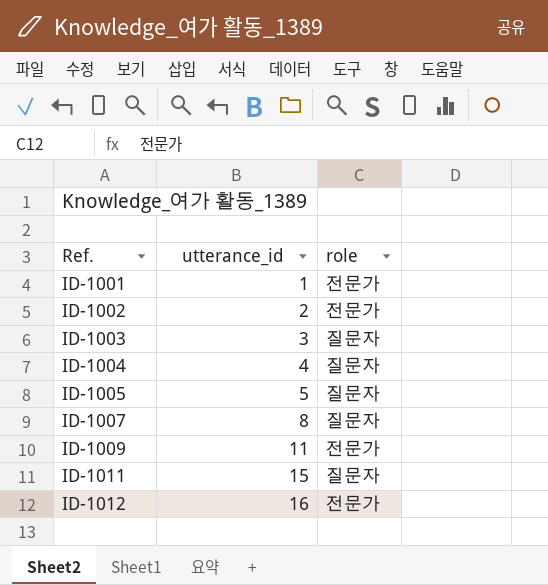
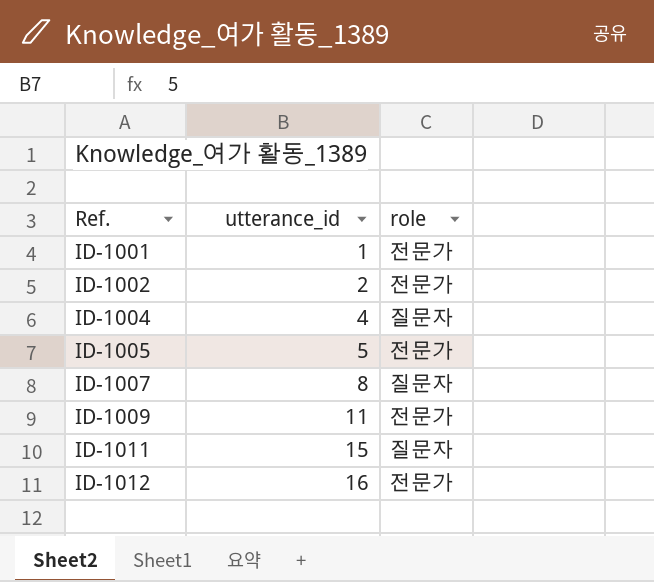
row ID-1003: 3 | 질문자 -> none
ID-1005 | role: 질문자 -> 전문가

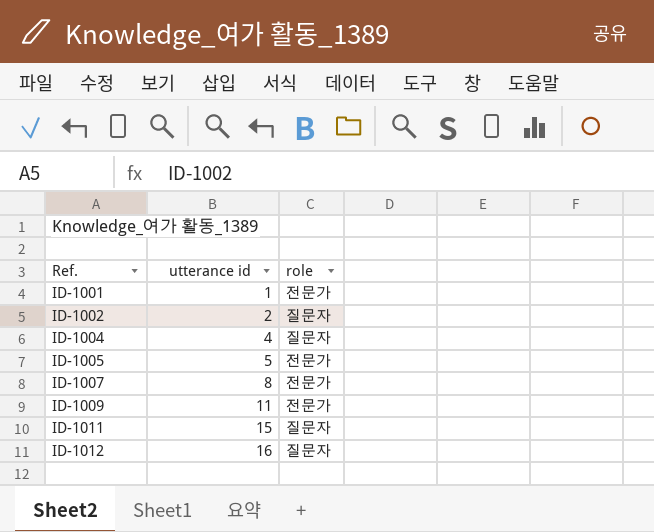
column name: utterance_id -> utterance id
ID-1002 | role: 전문가 -> 질문자
ID-1007 | role: 질문자 -> 전문가
ID-1012 | role: 전문가 -> 질문자

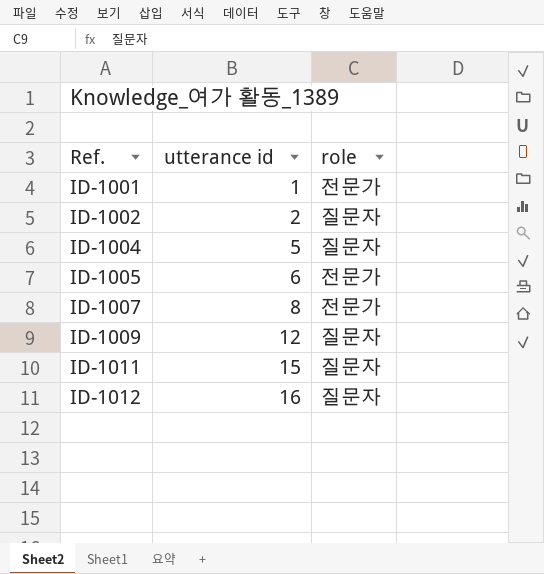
ID-1004 | utterance id: 4 -> 5
ID-1005 | utterance id: 5 -> 6
ID-1009 | utterance id: 11 -> 12
ID-1009 | role: 전문가 -> 질문자

